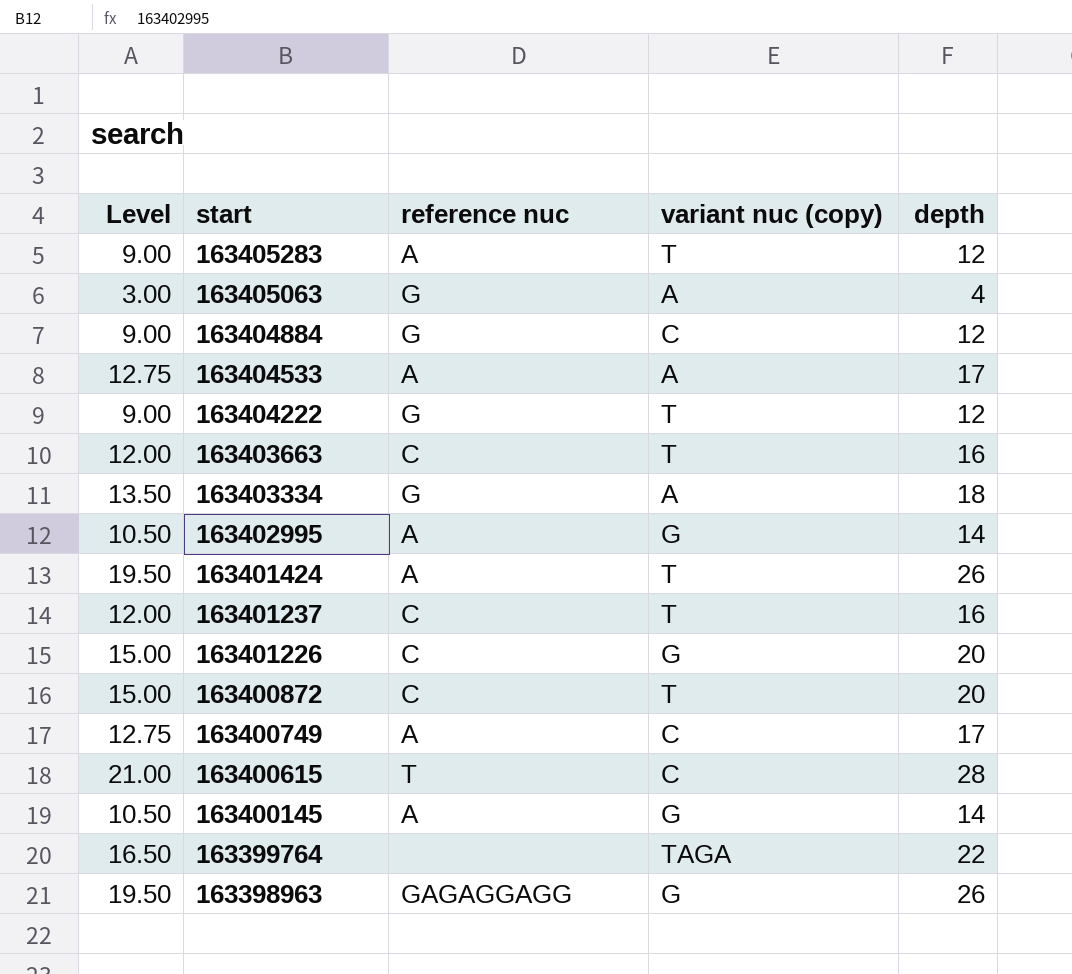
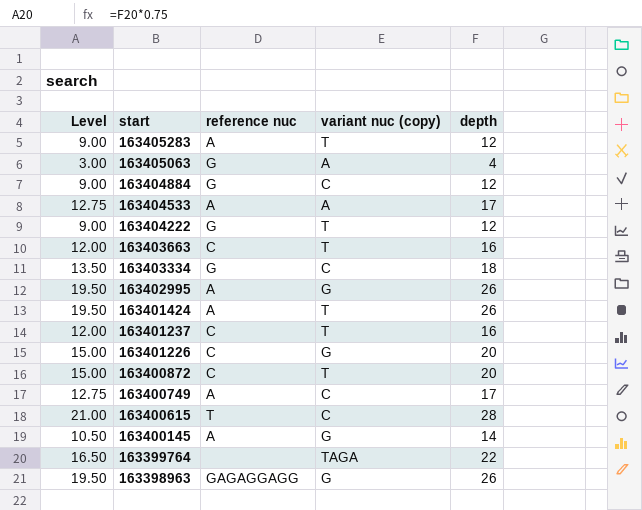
163403334 | variant nuc (copy): A -> C
163402995 | Level: 10.50 -> 19.50
163402995 | depth: 14 -> 26

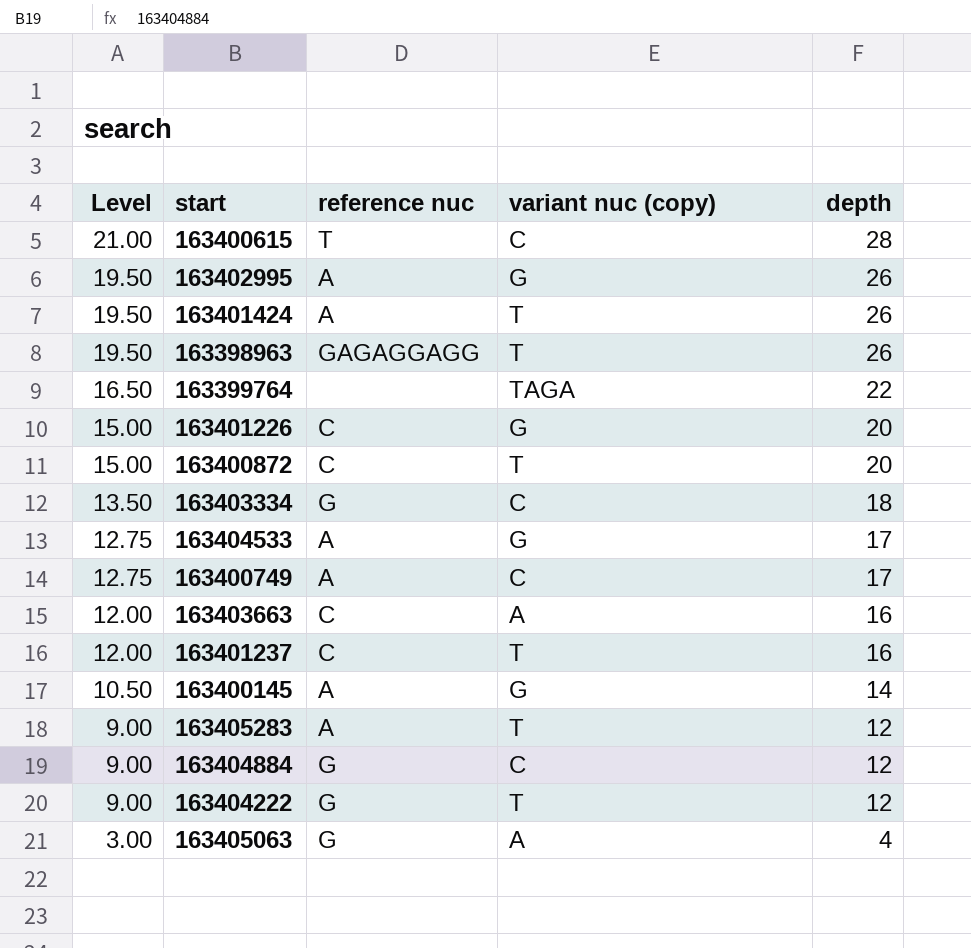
row order: start descending -> Level descending
163398963 | variant nuc (copy): G -> T
163404533 | variant nuc (copy): A -> G
163403663 | variant nuc (copy): T -> A

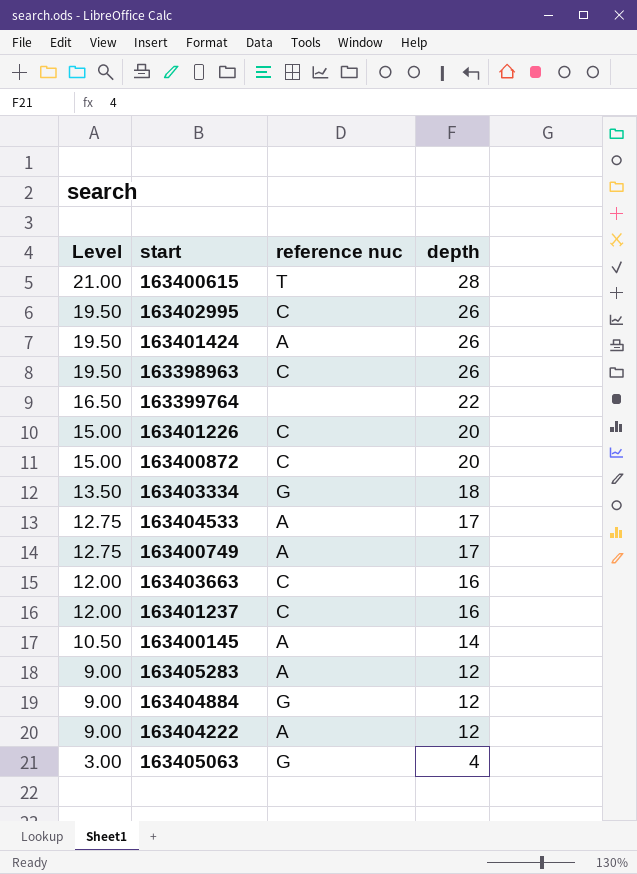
column variant nuc (copy) | position: 4 -> none
163402995 | reference nuc: A -> C
163398963 | reference nuc: GAGAGGAGG -> C
163404222 | reference nuc: G -> A

